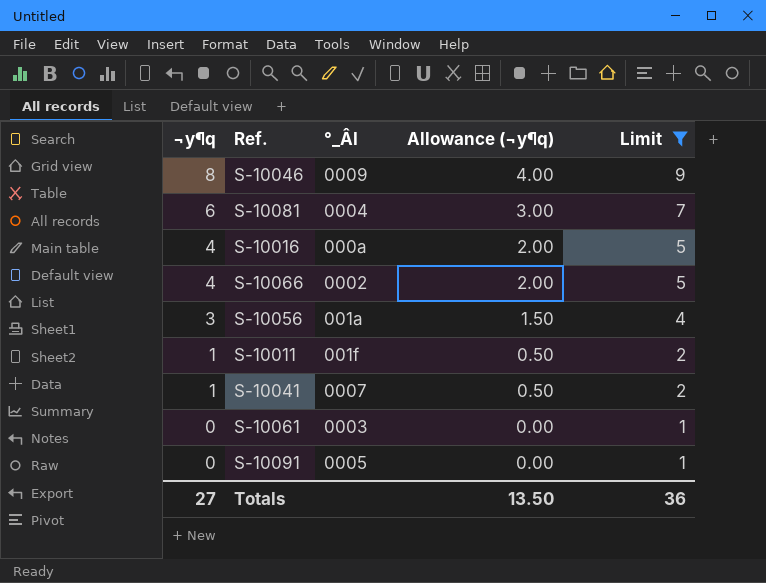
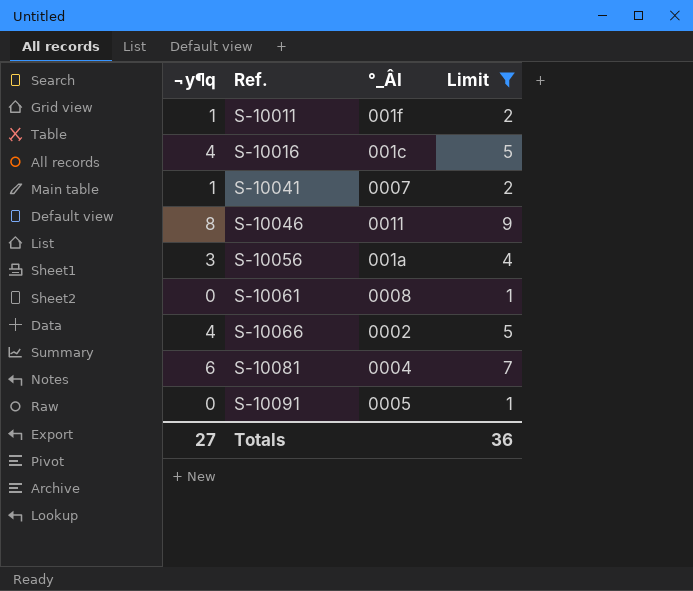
row order: ¬y¶q descending -> Ref. ascending
column Allowance (¬y¶q) | formula: [¬y¶q] * 0.5 -> none
S-10016 | °_ÂI: 000a -> 001c
S-10046 | °_ÂI: 0009 -> 0011
S-10061 | °_ÂI: 0003 -> 0008

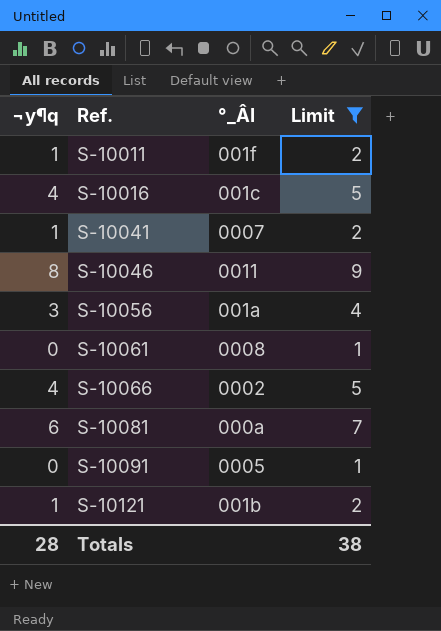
S-10081 | °_ÂI: 0004 -> 000a
row S-10121: none -> 1 | 001b | 2
Totals | ¬y¶q: 27 -> 28
Totals | Limit: 36 -> 38

